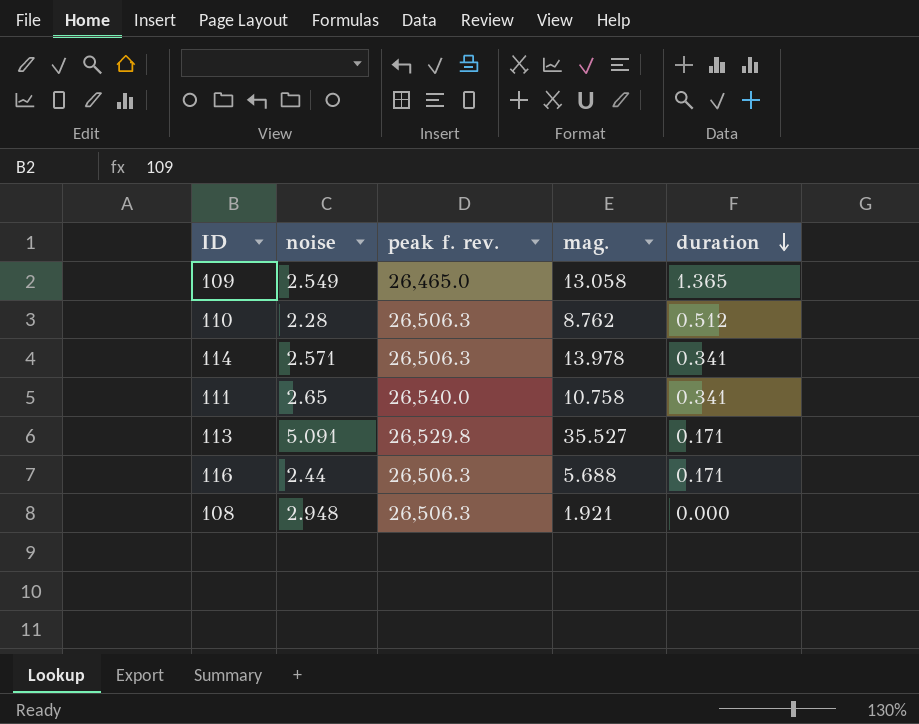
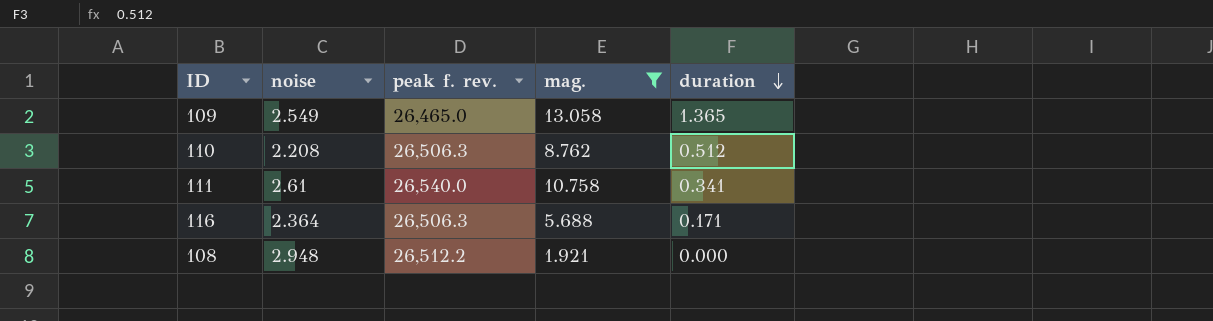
filter: none -> mag. <= 13.058
110 | noise: 2.28 -> 2.208
111 | noise: 2.65 -> 2.61
116 | noise: 2.44 -> 2.364
108 | peak f. rev.: 26,506.3 -> 26,512.2

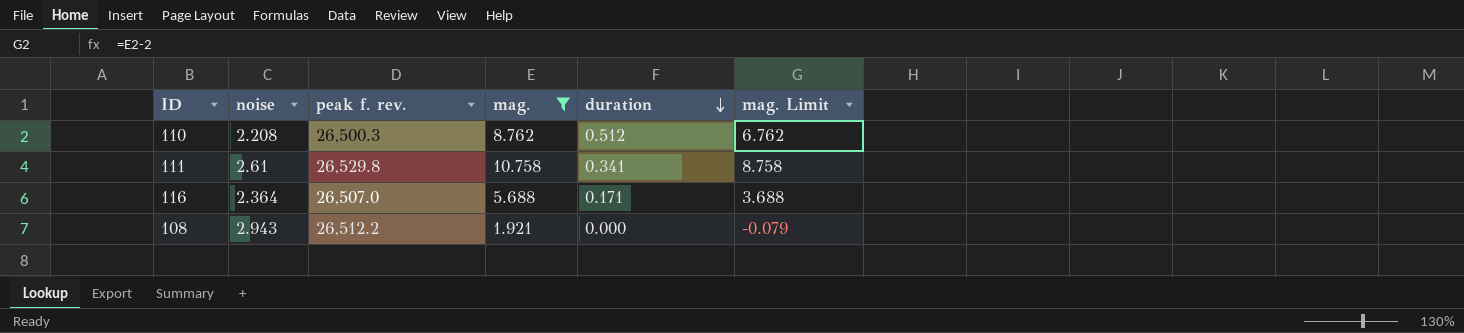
column mag. Limit | formula: none -> [mag.] - 2
row 109: 2.549 | 26,465.0 | 13.058 | 1.365 -> none
110 | peak f. rev.: 26,506.3 -> 26,500.3
111 | peak f. rev.: 26,540.0 -> 26,529.8
116 | peak f. rev.: 26,506.3 -> 26,507.0
108 | noise: 2.948 -> 2.943

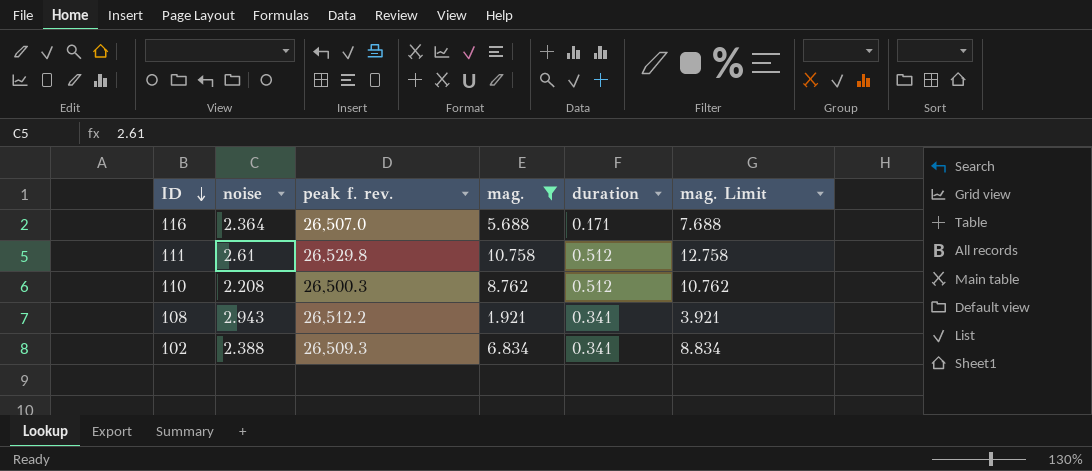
row order: duration descending -> ID descending
column mag. Limit | formula: [mag.] - 2 -> [mag.] + 2
111 | duration: 0.341 -> 0.512
108 | duration: 0.000 -> 0.341
row 102: none -> 2.388 | 26,509.3 | 6.834 | 0.341 | 8.834

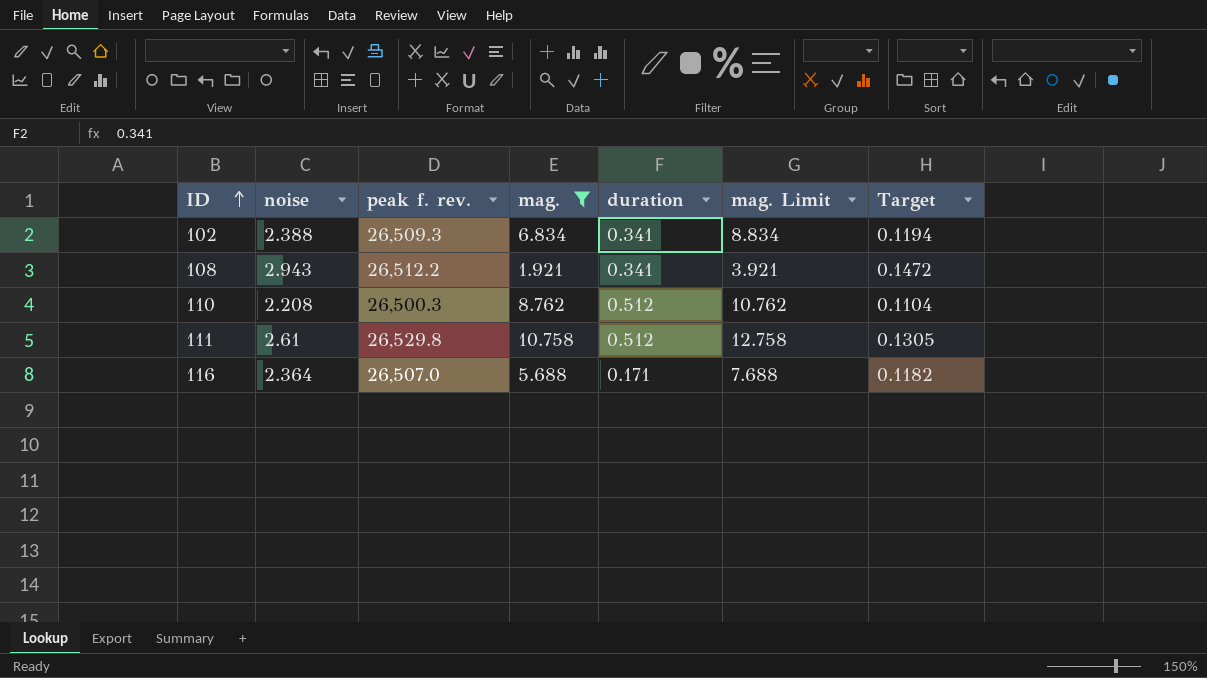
row order: ID descending -> ID ascending
column Target | formula: none -> [noise] * 0.05

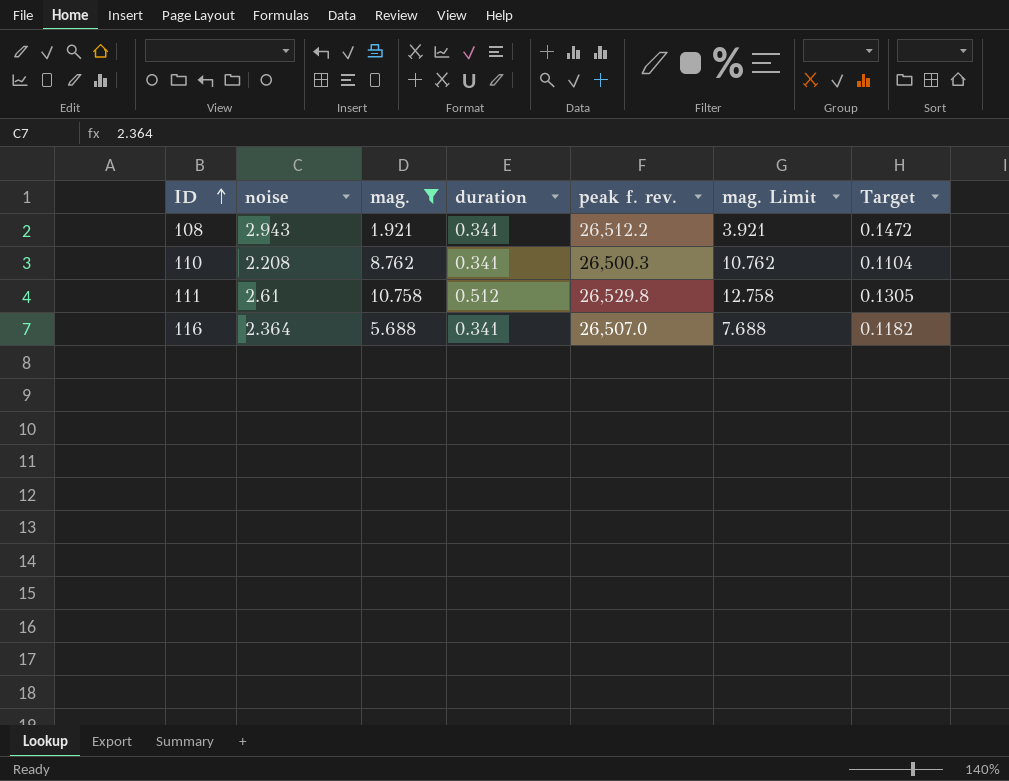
column peak f. rev. | position: 3 -> 5
row 102: 2.388 | 26,509.3 | 6.834 | 0.341 | 8.834 | 0.1194 -> none
110 | duration: 0.512 -> 0.341
116 | duration: 0.171 -> 0.341

